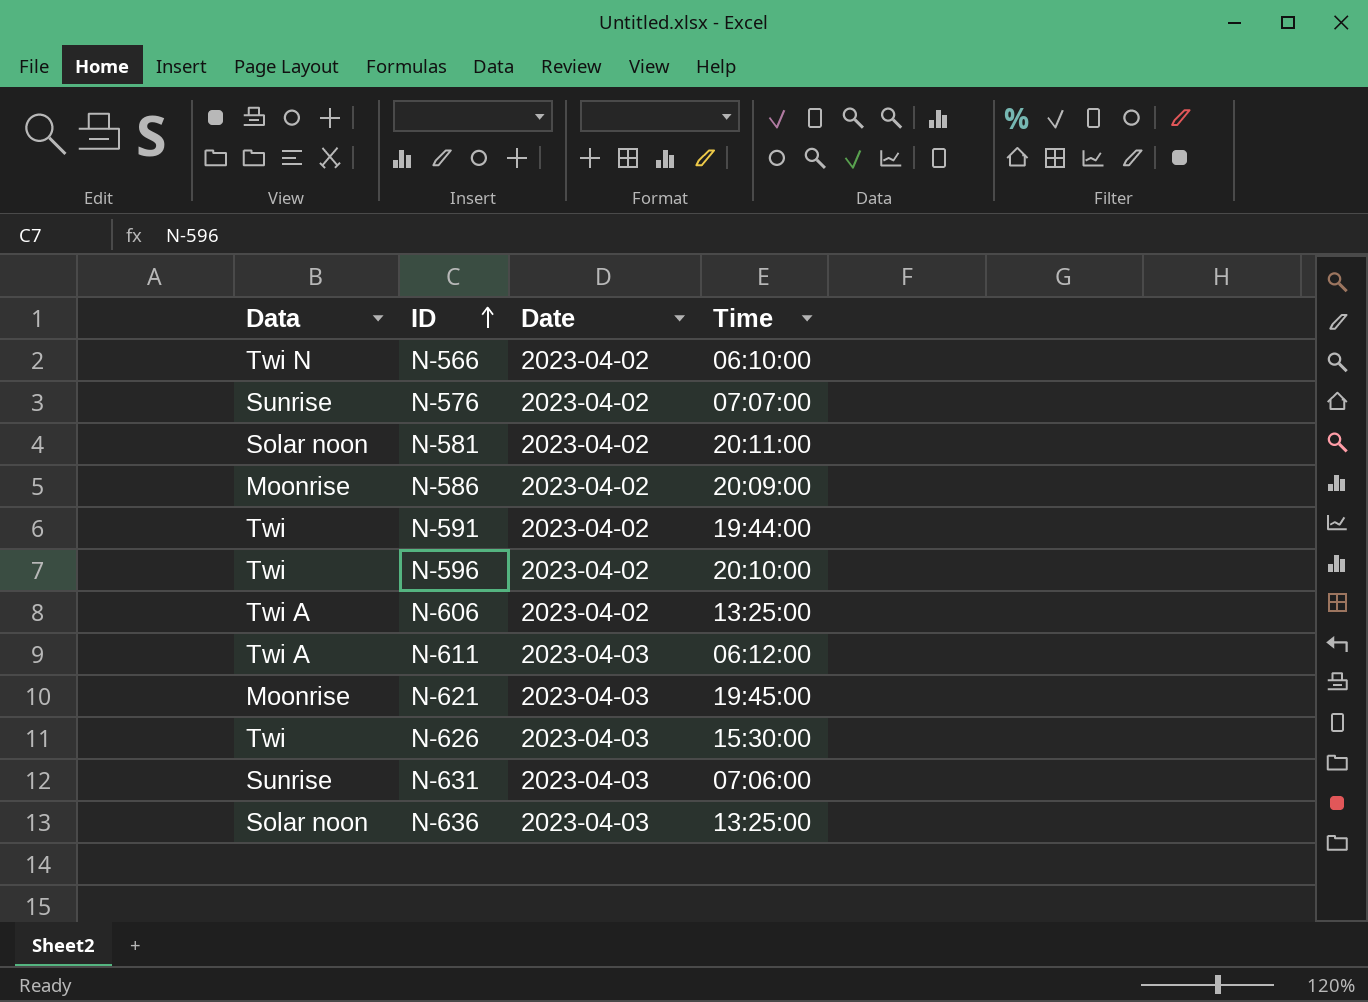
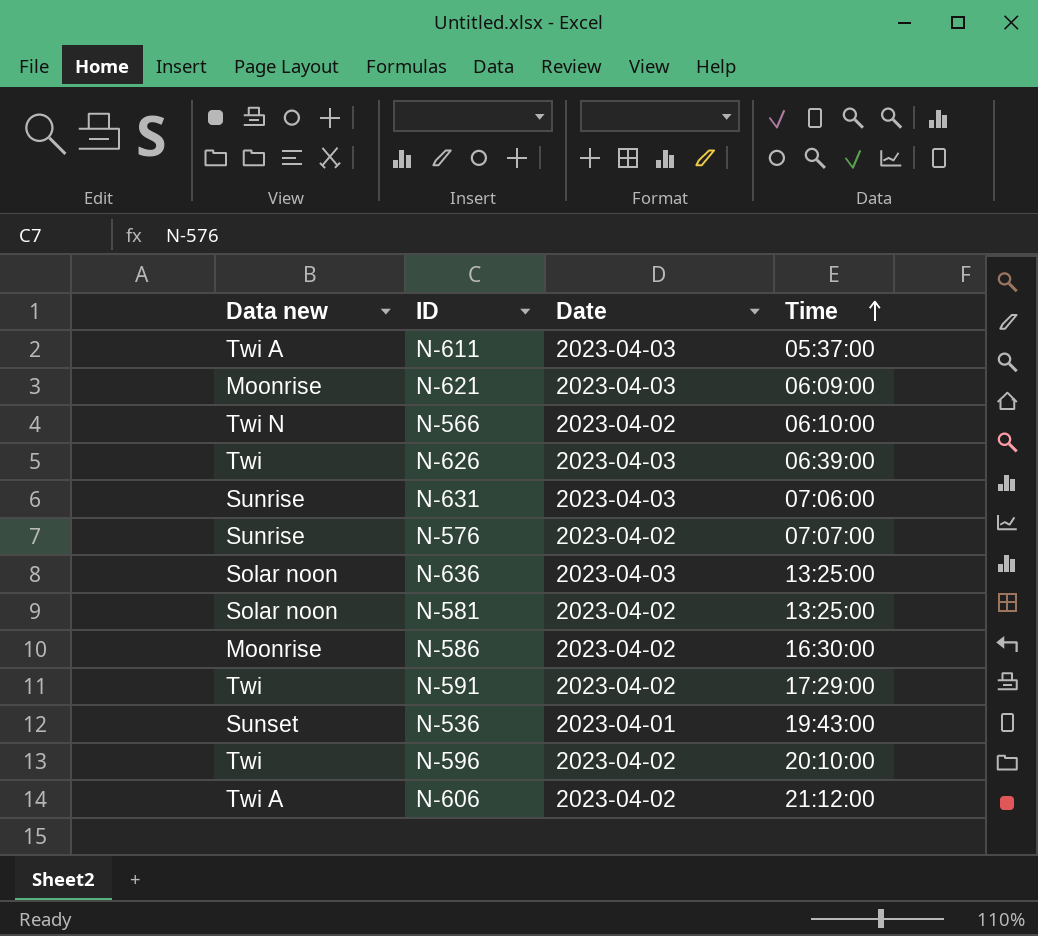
row order: ID ascending -> Time ascending
column name: Data -> Data new
N-611 | Time: 06:12:00 -> 05:37:00
N-621 | Time: 19:45:00 -> 06:09:00
N-626 | Time: 15:30:00 -> 06:39:00
N-581 | Time: 20:11:00 -> 13:25:00
N-586 | Time: 20:09:00 -> 16:30:00
N-591 | Time: 19:44:00 -> 17:29:00
row N-536: none -> Sunset | 2023-04-01 | 19:43:00
N-606 | Time: 13:25:00 -> 21:12:00

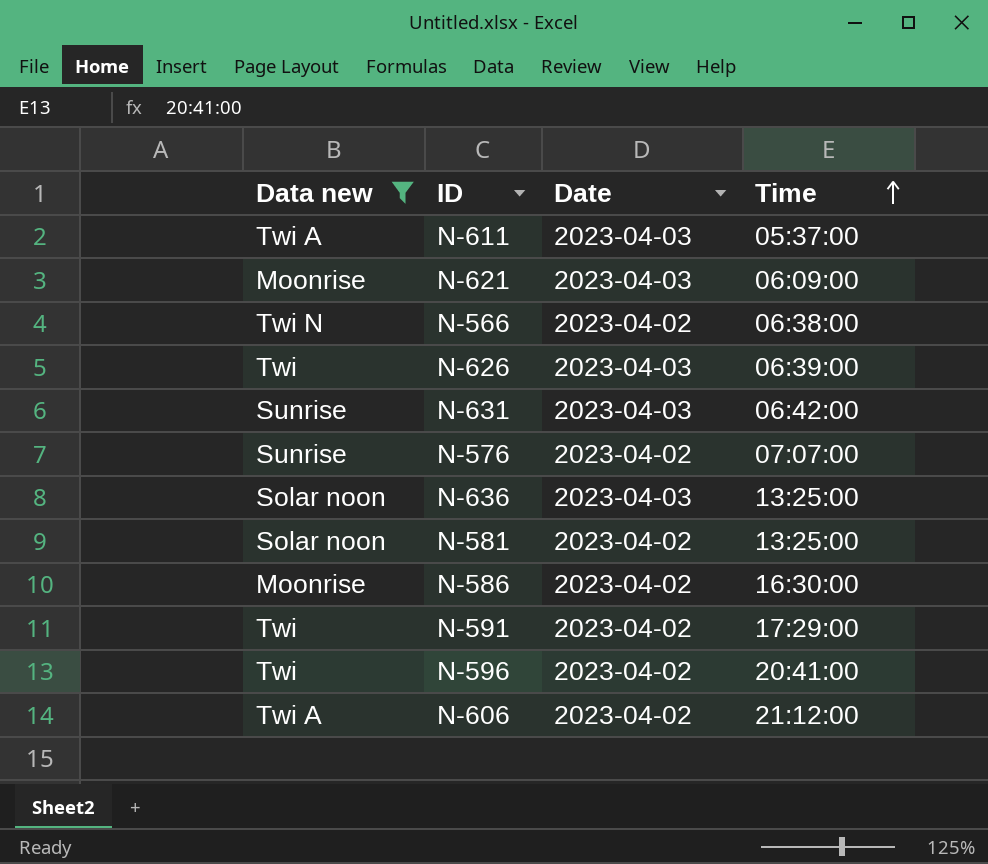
filter: none -> Data new != Sunset
N-566 | Time: 06:10:00 -> 06:38:00
N-631 | Time: 07:06:00 -> 06:42:00
N-596 | Time: 20:10:00 -> 20:41:00

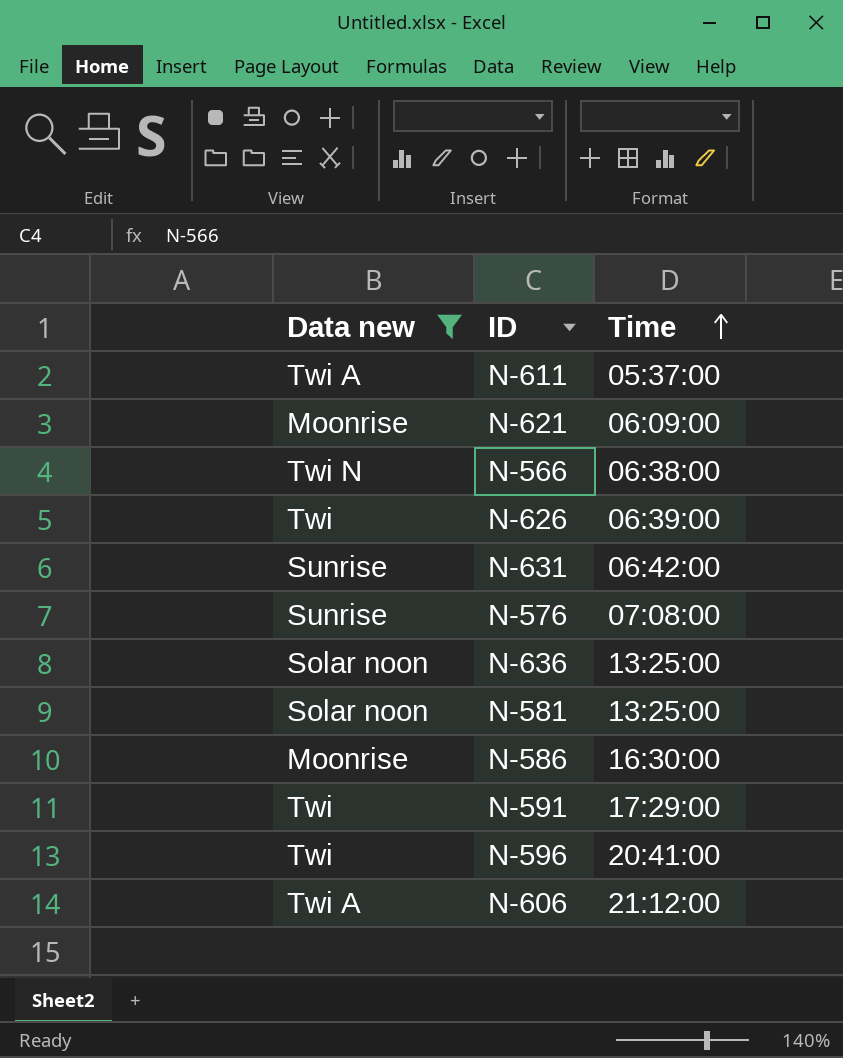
column Date | position: 3 -> none
N-576 | Time: 07:07:00 -> 07:08:00

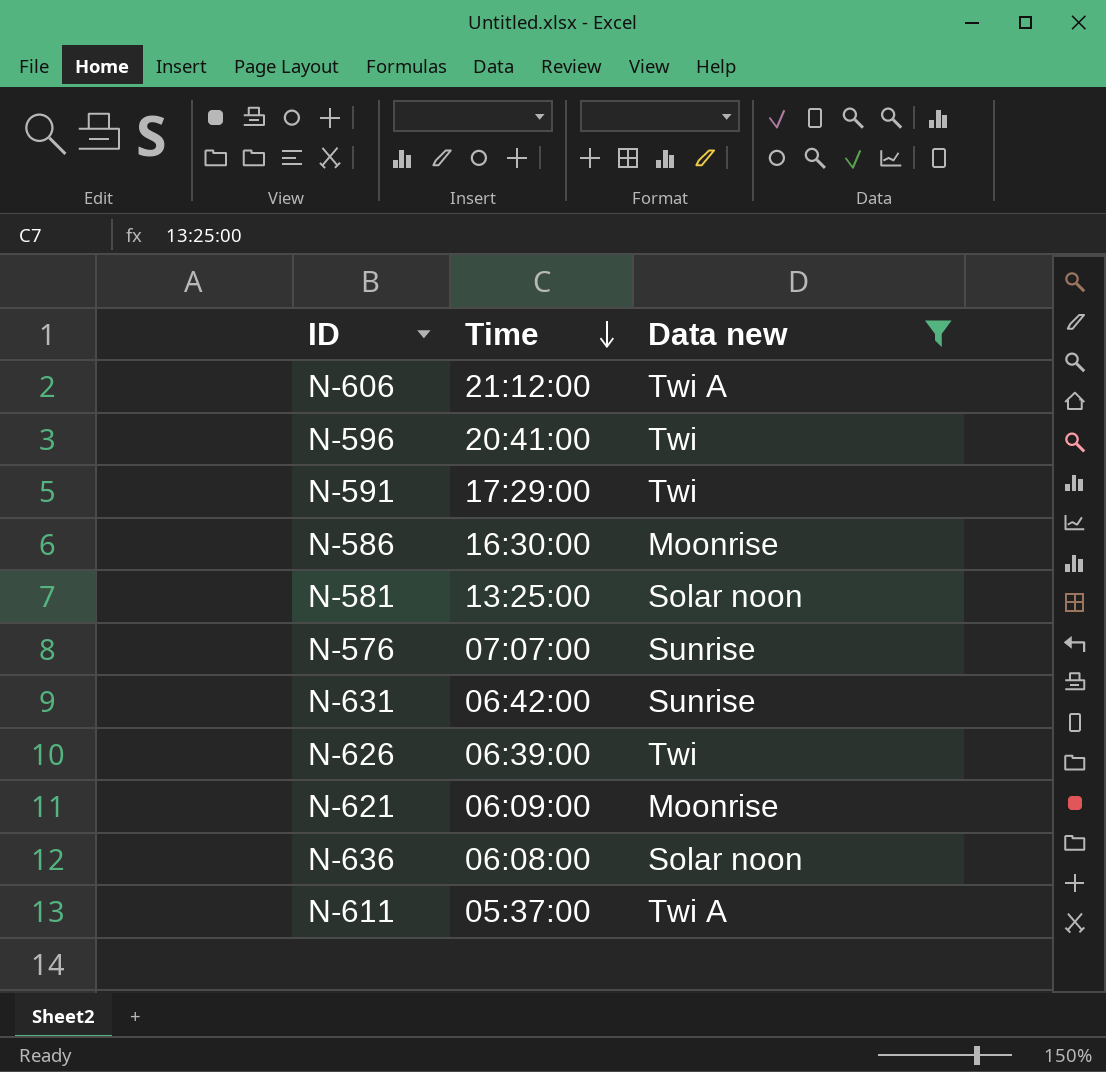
row order: Time ascending -> Time descending
column Data new | position: 1 -> 3
row N-566: Twi N | 06:38:00 -> none
N-576 | Time: 07:08:00 -> 07:07:00
N-636 | Time: 13:25:00 -> 06:08:00

